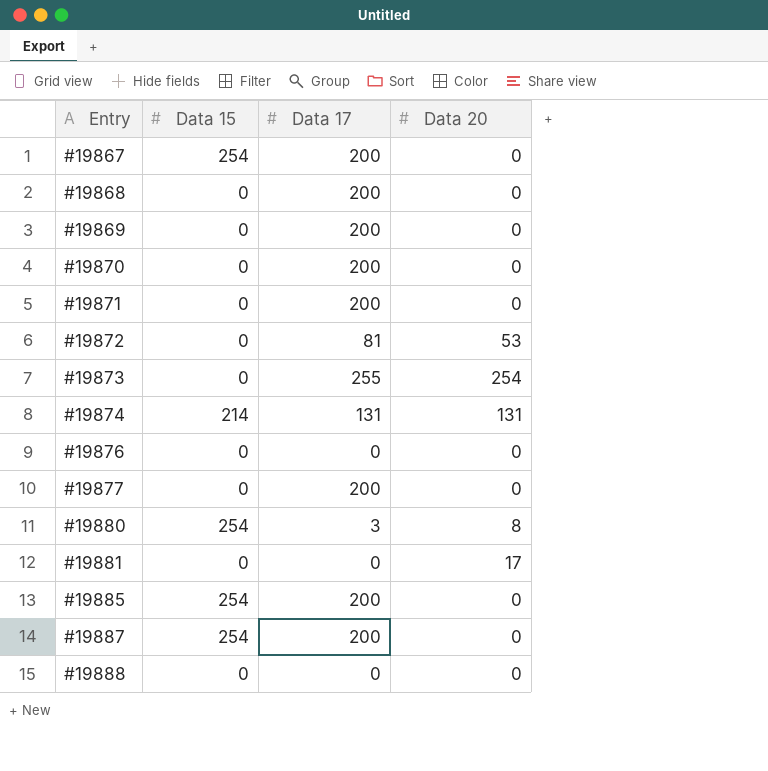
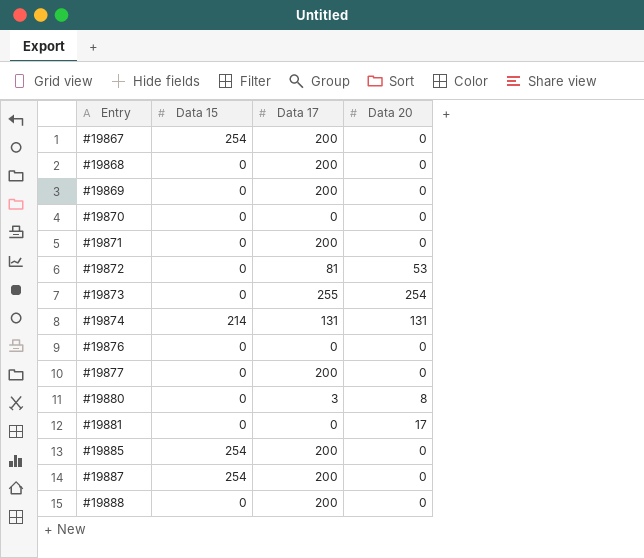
#19870 | Data 17: 200 -> 0
#19880 | Data 15: 254 -> 0
#19888 | Data 17: 0 -> 200

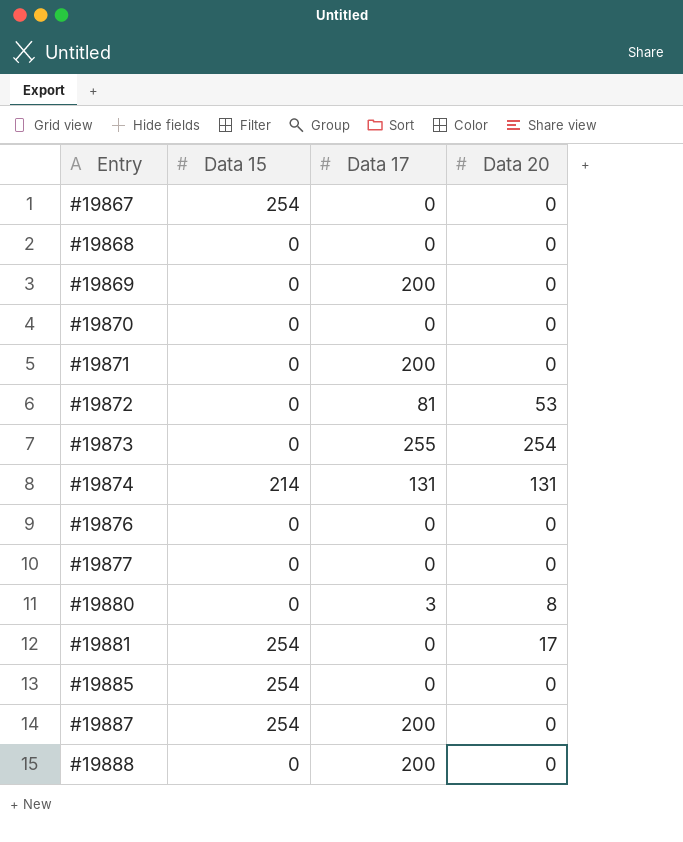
#19867 | Data 17: 200 -> 0
#19868 | Data 17: 200 -> 0
#19877 | Data 17: 200 -> 0
#19881 | Data 15: 0 -> 254
#19885 | Data 17: 200 -> 0

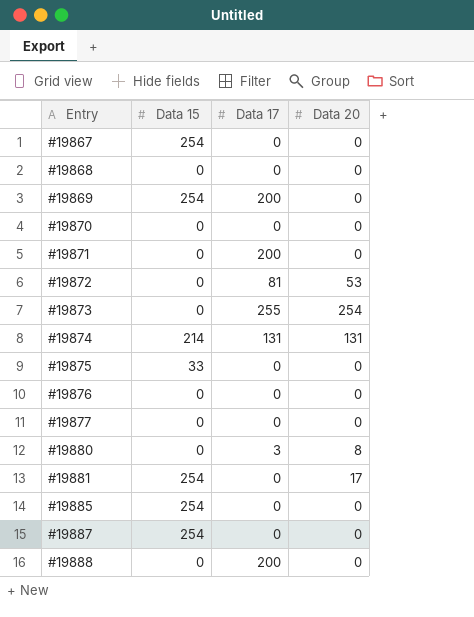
#19869 | Data 15: 0 -> 254
row #19875: none -> 33 | 0 | 0
#19887 | Data 17: 200 -> 0

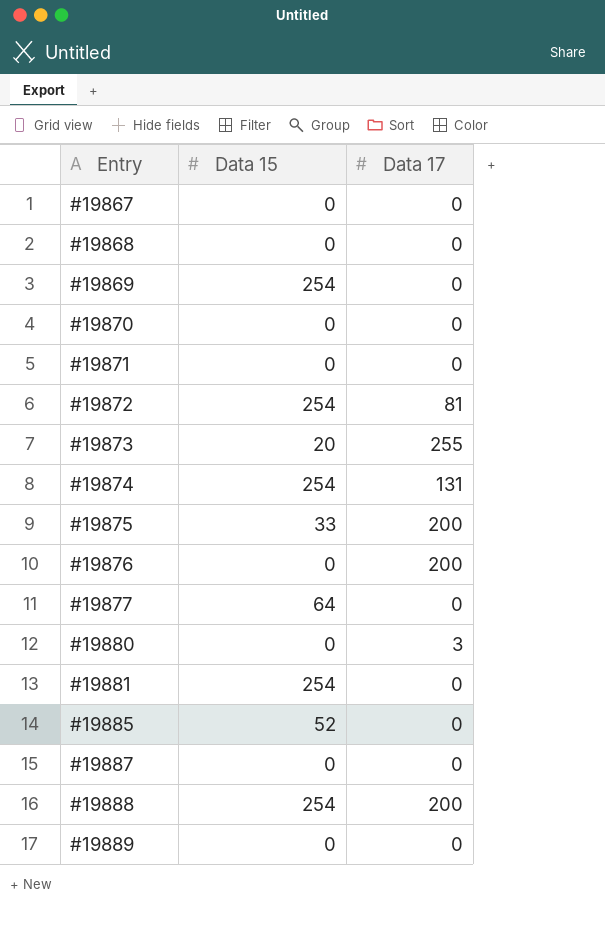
column Data 20 | position: 4 -> none
#19867 | Data 15: 254 -> 0
#19869 | Data 17: 200 -> 0
#19871 | Data 17: 200 -> 0
#19872 | Data 15: 0 -> 254
#19873 | Data 15: 0 -> 20
#19874 | Data 15: 214 -> 254
#19875 | Data 17: 0 -> 200
#19876 | Data 17: 0 -> 200
#19877 | Data 15: 0 -> 64
#19885 | Data 15: 254 -> 52
#19887 | Data 15: 254 -> 0
#19888 | Data 15: 0 -> 254
row #19889: none -> 0 | 0

